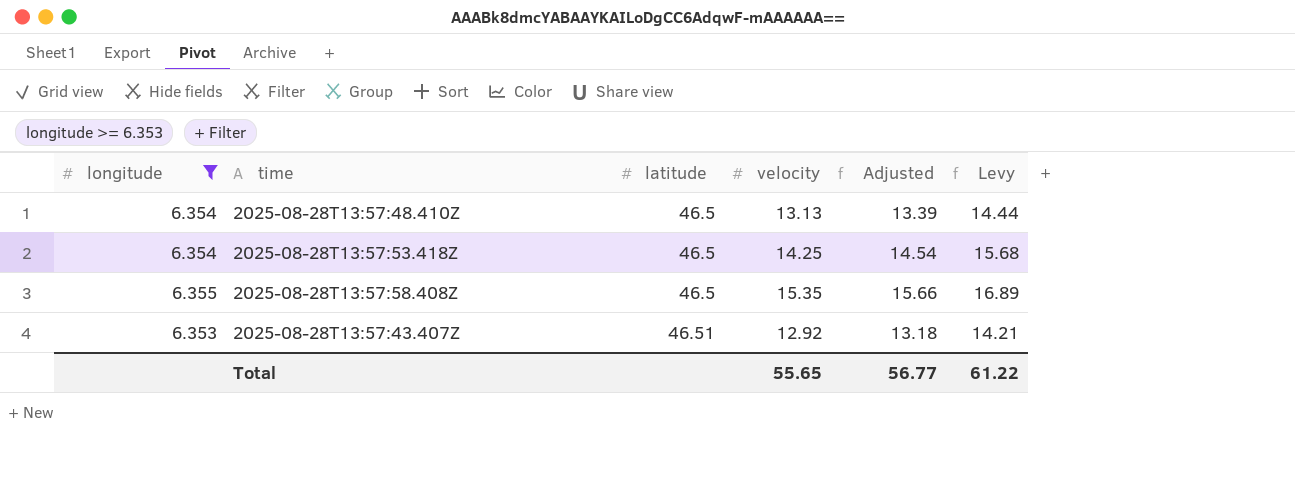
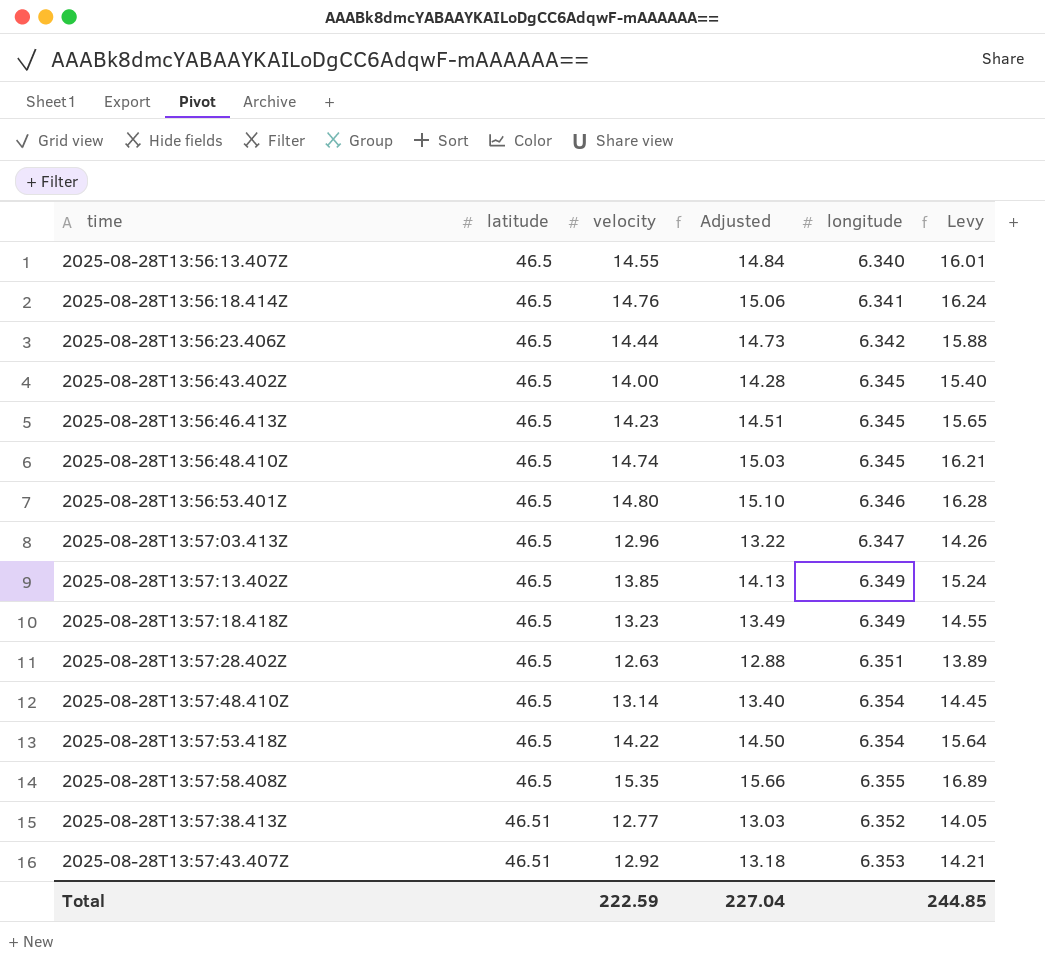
filter: longitude >= 6.353 -> none
column longitude | position: 1 -> 5
2025-08-28T13:57:48.410Z | velocity: 13.13 -> 13.14
2025-08-28T13:57:48.410Z | Adjusted: 13.39 -> 13.40
2025-08-28T13:57:48.410Z | Levy: 14.44 -> 14.45
2025-08-28T13:57:53.418Z | velocity: 14.25 -> 14.22
2025-08-28T13:57:53.418Z | Adjusted: 14.54 -> 14.50
2025-08-28T13:57:53.418Z | Levy: 15.68 -> 15.64
Total | velocity: 55.65 -> 222.59
Total | Adjusted: 56.77 -> 227.04
Total | Levy: 61.22 -> 244.85

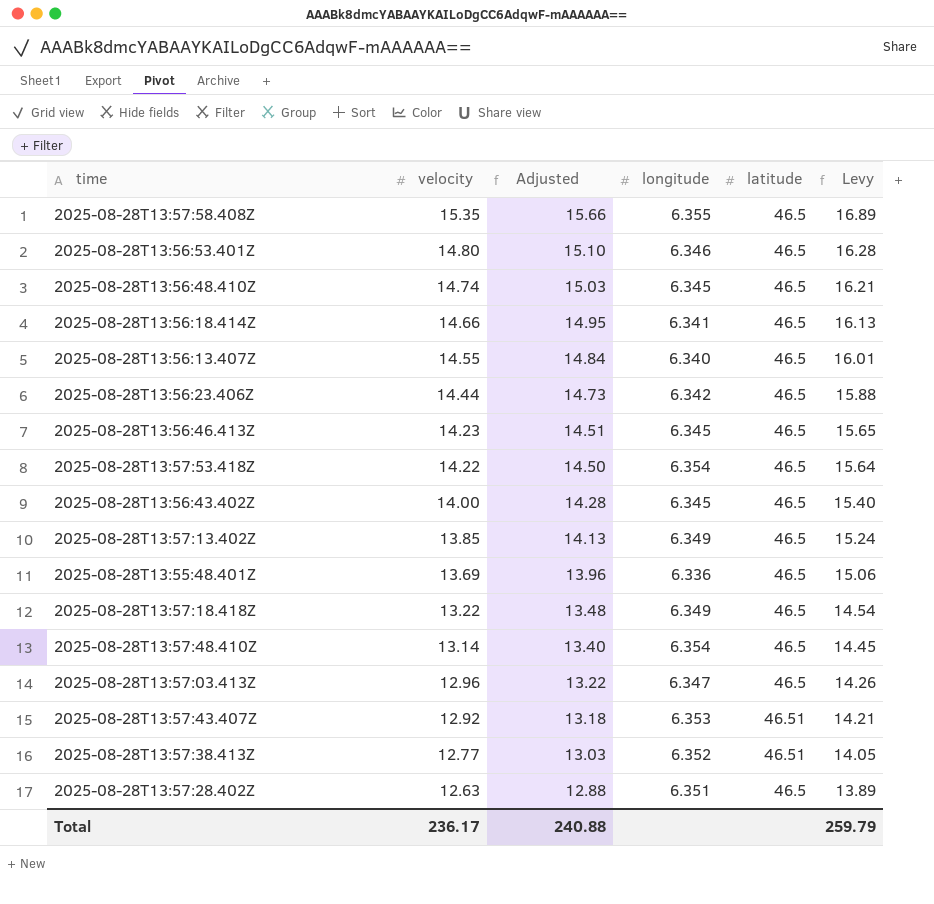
row order: latitude ascending -> velocity descending
column latitude | position: 2 -> 5
2025-08-28T13:56:18.414Z | velocity: 14.76 -> 14.66
2025-08-28T13:56:18.414Z | Adjusted: 15.06 -> 14.95
2025-08-28T13:56:18.414Z | Levy: 16.24 -> 16.13
row 2025-08-28T13:55:48.401Z: none -> 13.69 | 13.96 | 6.336 | 46.5 | 15.06
2025-08-28T13:57:18.418Z | velocity: 13.23 -> 13.22
2025-08-28T13:57:18.418Z | Adjusted: 13.49 -> 13.48
2025-08-28T13:57:18.418Z | Levy: 14.55 -> 14.54
Total | velocity: 222.59 -> 236.17
Total | Adjusted: 227.04 -> 240.88
Total | Levy: 244.85 -> 259.79

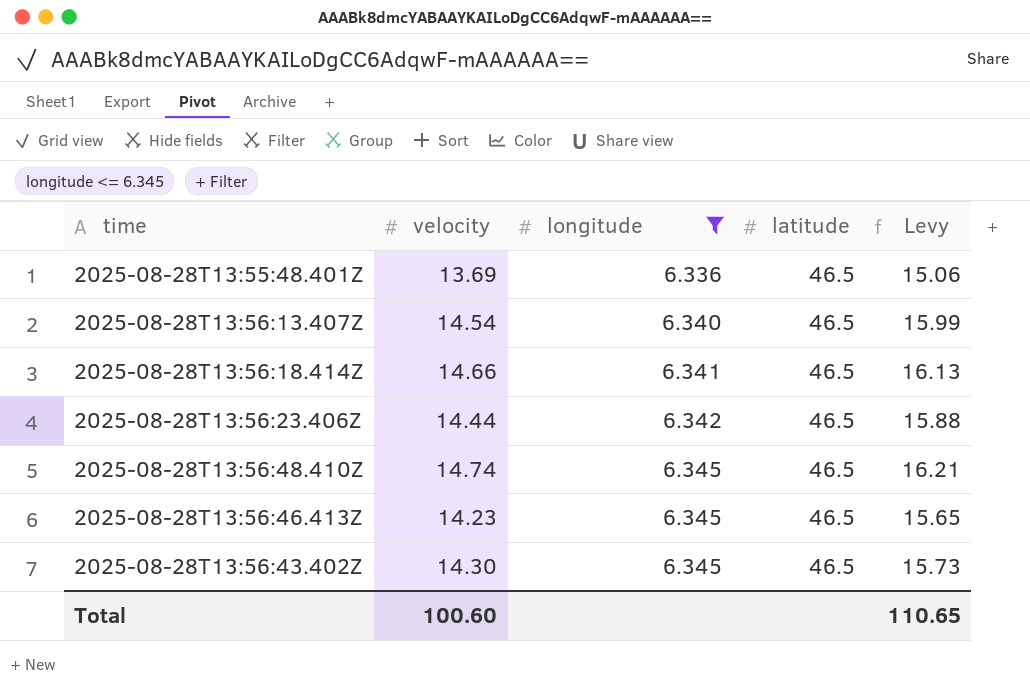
filter: none -> longitude <= 6.345
row order: velocity descending -> longitude ascending
column Adjusted | formula: [velocity] * 1.02 -> none
2025-08-28T13:56:13.407Z | velocity: 14.55 -> 14.54
2025-08-28T13:56:13.407Z | Levy: 16.01 -> 15.99
2025-08-28T13:56:43.402Z | velocity: 14.00 -> 14.30
2025-08-28T13:56:43.402Z | Levy: 15.40 -> 15.73
Total | velocity: 236.17 -> 100.60
Total | Levy: 259.79 -> 110.65

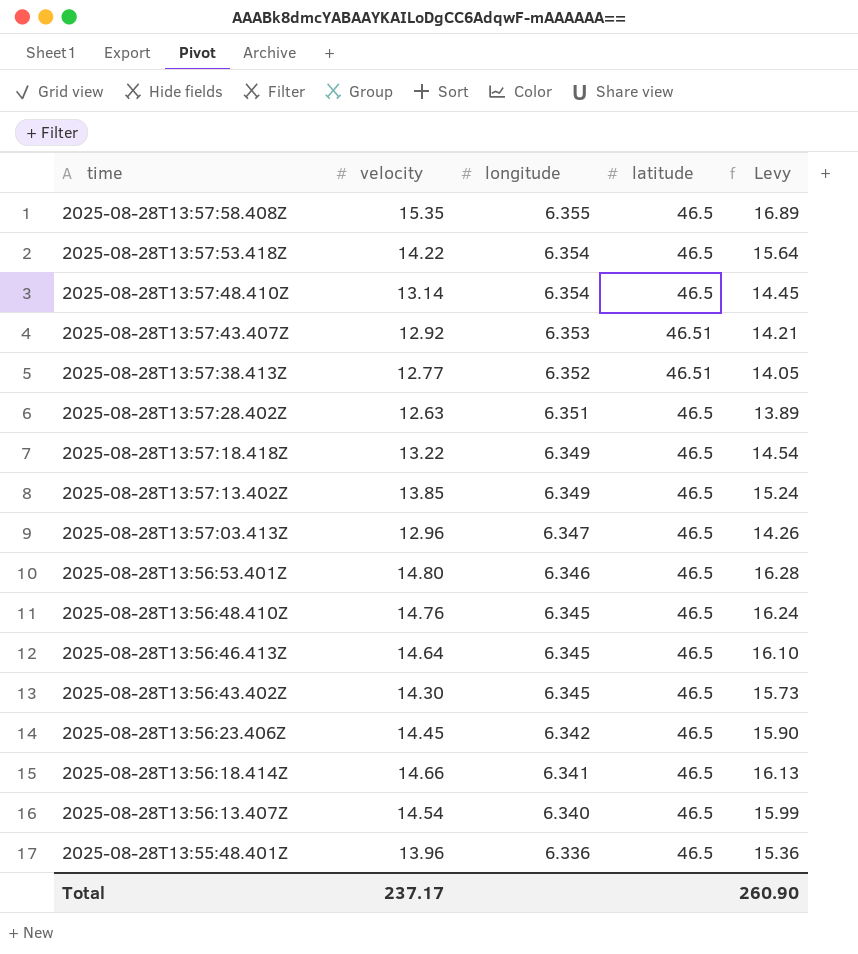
filter: longitude <= 6.345 -> none
row order: longitude ascending -> time descending
2025-08-28T13:56:48.410Z | velocity: 14.74 -> 14.76
2025-08-28T13:56:48.410Z | Levy: 16.21 -> 16.24
2025-08-28T13:56:46.413Z | velocity: 14.23 -> 14.64
2025-08-28T13:56:46.413Z | Levy: 15.65 -> 16.10
2025-08-28T13:56:23.406Z | velocity: 14.44 -> 14.45
2025-08-28T13:56:23.406Z | Levy: 15.88 -> 15.90
2025-08-28T13:55:48.401Z | velocity: 13.69 -> 13.96
2025-08-28T13:55:48.401Z | Levy: 15.06 -> 15.36
Total | velocity: 100.60 -> 237.17
Total | Levy: 110.65 -> 260.90

